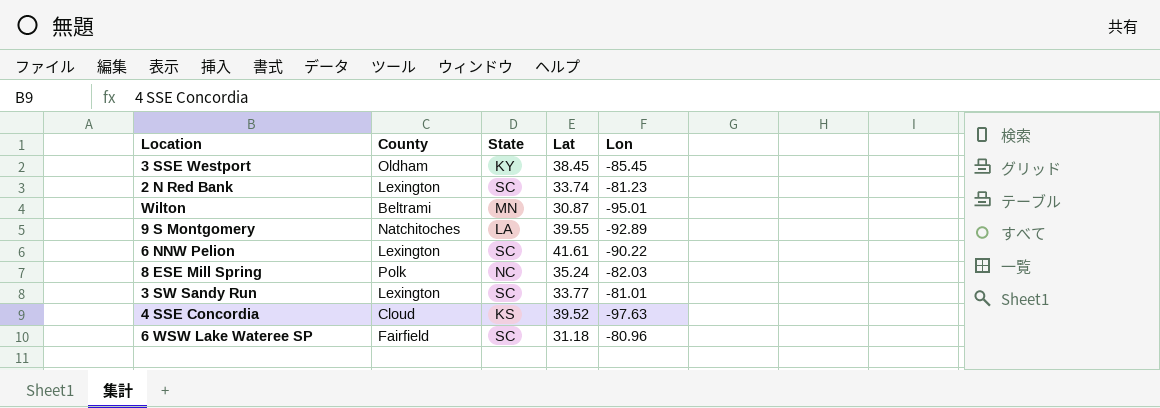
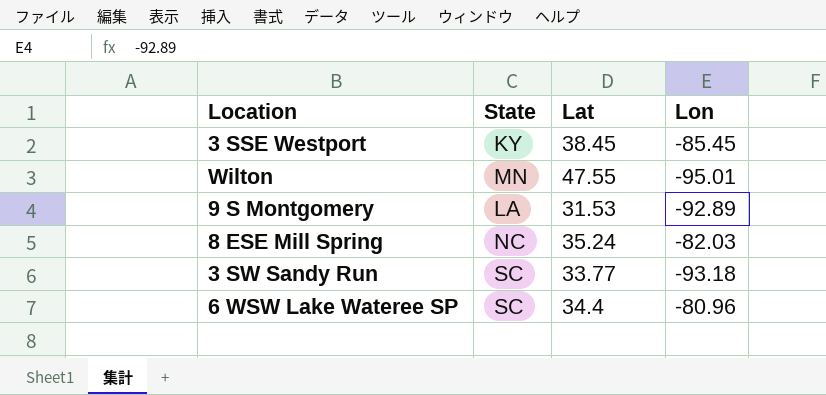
column County | position: 2 -> none
row 2 N Red Bank: Lexington | SC | 33.74 | -81.23 -> none
row 6 NNW Pelion: Lexington | SC | 41.61 | -90.22 -> none
row 4 SSE Concordia: Cloud | KS | 39.52 | -97.63 -> none
Wilton | Lat: 30.87 -> 47.55
9 S Montgomery | Lat: 39.55 -> 31.53
3 SW Sandy Run | Lon: -81.01 -> -93.18
6 WSW Lake Wateree SP | Lat: 31.18 -> 34.4

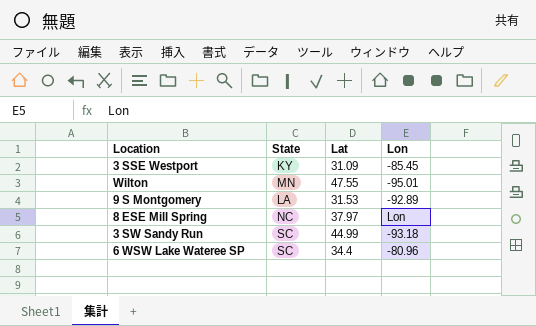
3 SSE Westport | Lat: 38.45 -> 31.09
8 ESE Mill Spring | Lat: 35.24 -> 37.97
8 ESE Mill Spring | Lon: -82.03 -> Lon
3 SW Sandy Run | Lat: 33.77 -> 44.99

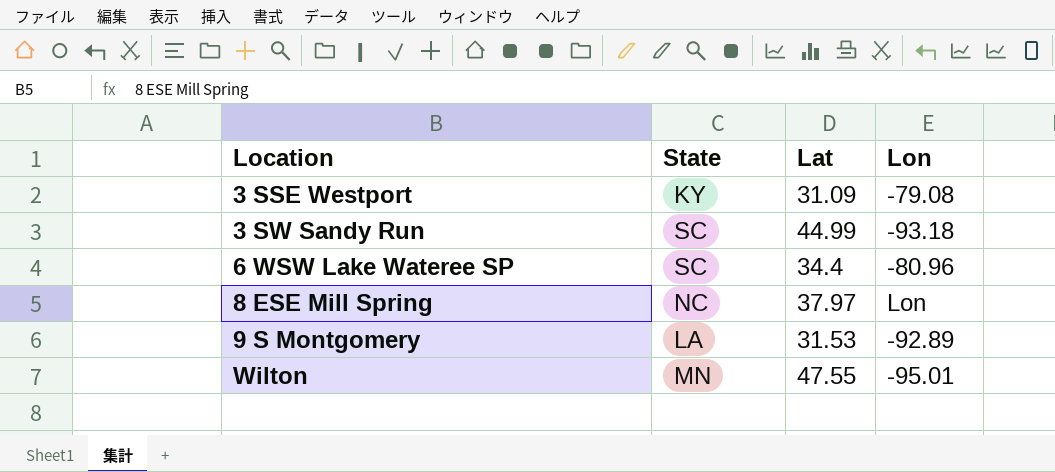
row order: none -> Location ascending
3 SSE Westport | Lon: -85.45 -> -79.08

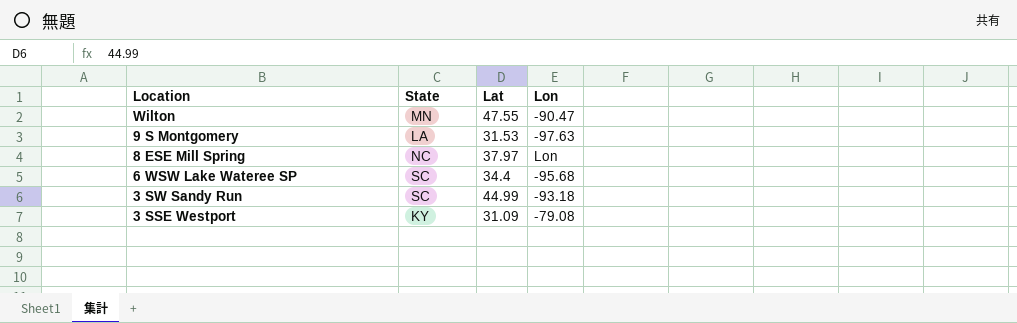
row order: Location ascending -> Location descending
Wilton | Lon: -95.01 -> -90.47
9 S Montgomery | Lon: -92.89 -> -97.63
6 WSW Lake Wateree SP | Lon: -80.96 -> -95.68

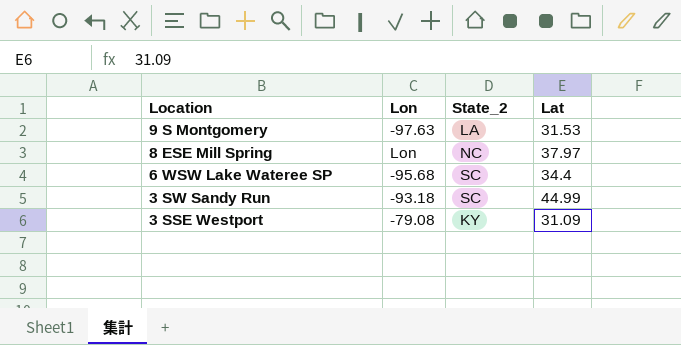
column Lon | position: 4 -> 2
column name: State -> State_2
row Wilton: MN | 47.55 | -90.47 -> none

